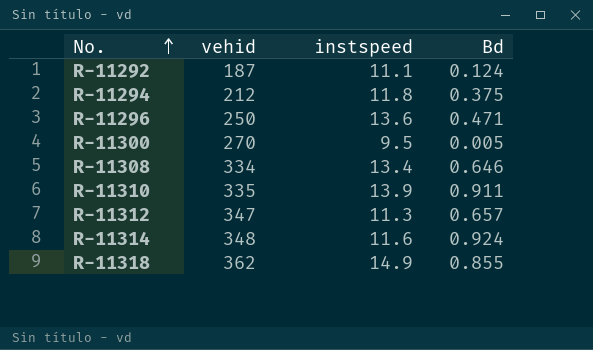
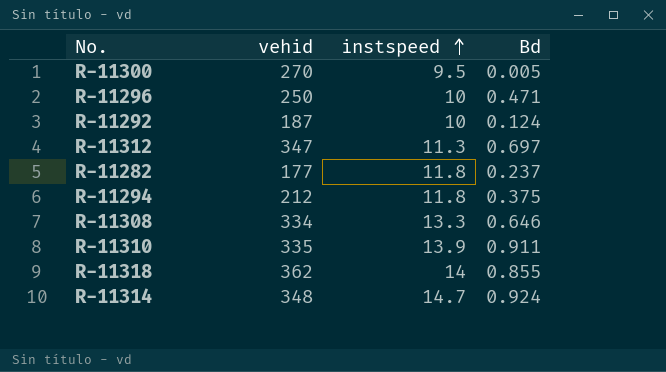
row order: No. ascending -> instspeed ascending
R-11296 | instspeed: 13.6 -> 10
R-11292 | instspeed: 11.1 -> 10
R-11312 | Bd: 0.657 -> 0.697
row R-11282: none -> 177 | 11.8 | 0.237
R-11308 | instspeed: 13.4 -> 13.3
R-11318 | instspeed: 14.9 -> 14
R-11314 | instspeed: 11.6 -> 14.7

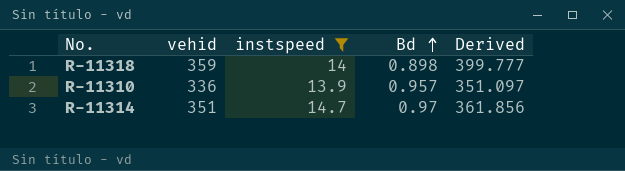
filter: none -> instspeed >= 13.9
row order: instspeed ascending -> Bd ascending
column Derived | formula: none -> [vehid] / [Bd]
R-11318 | vehid: 362 -> 359
R-11318 | Bd: 0.855 -> 0.898
R-11310 | vehid: 335 -> 336
R-11310 | Bd: 0.911 -> 0.957
R-11314 | vehid: 348 -> 351
R-11314 | Bd: 0.924 -> 0.97

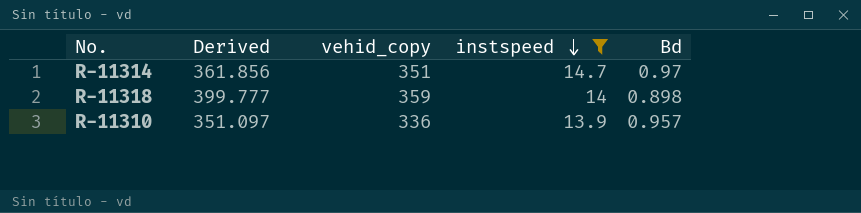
row order: Bd ascending -> instspeed descending
column Derived | position: 5 -> 2
column name: vehid -> vehid_copy

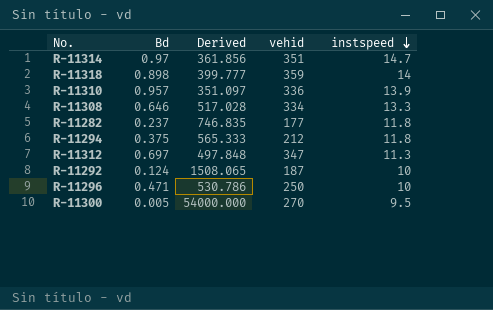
filter: instspeed >= 13.9 -> none
column Bd | position: 5 -> 2
column name: vehid_copy -> vehid

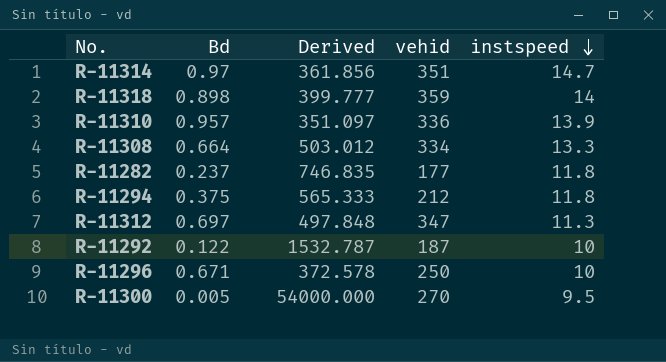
R-11308 | Bd: 0.646 -> 0.664
R-11308 | Derived: 517.028 -> 503.012
R-11292 | Bd: 0.124 -> 0.122
R-11292 | Derived: 1508.065 -> 1532.787
R-11296 | Bd: 0.471 -> 0.671
R-11296 | Derived: 530.786 -> 372.578

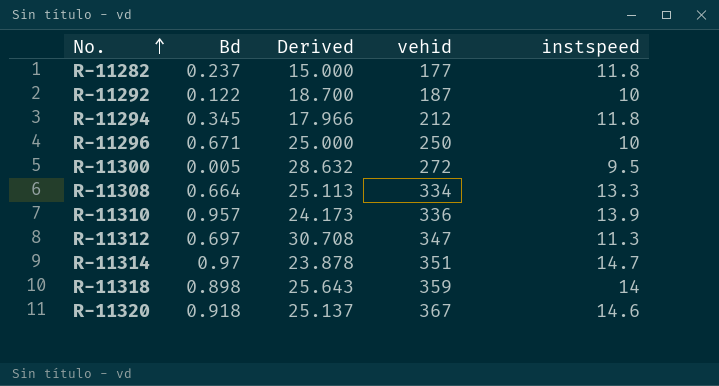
row order: instspeed descending -> No. ascending
column Derived | formula: [vehid] / [Bd] -> [vehid] / [instspeed]
R-11294 | Bd: 0.375 -> 0.345
R-11300 | vehid: 270 -> 272
row R-11320: none -> 0.918 | 25.137 | 367 | 14.6

